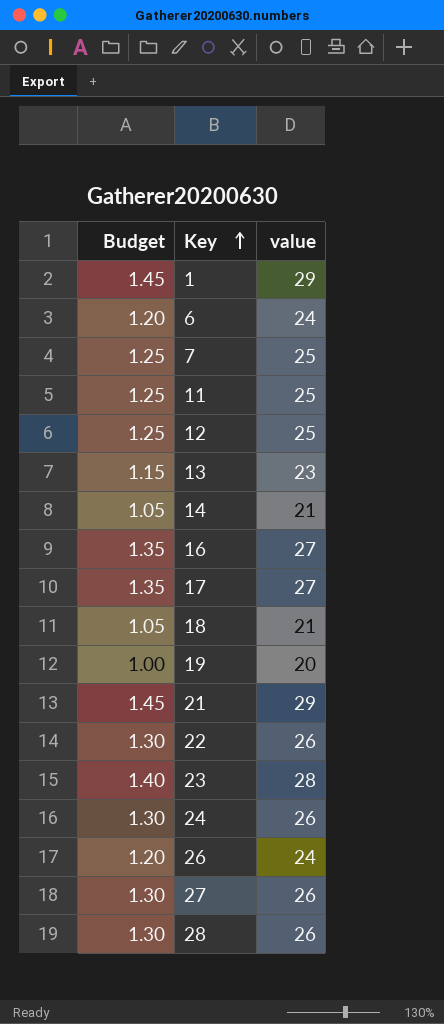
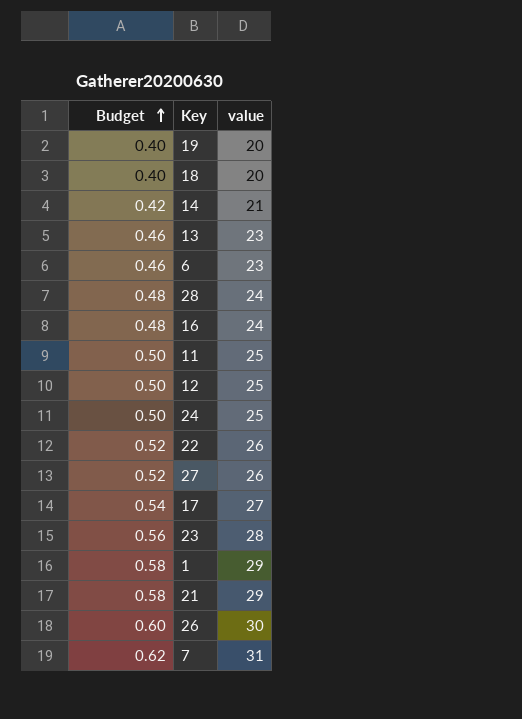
row order: Key ascending -> Budget ascending
column Budget | formula: [value] * 0.05 -> [value] * 0.02
18 | value: 21 -> 20
6 | value: 24 -> 23
28 | value: 26 -> 24
16 | value: 27 -> 24
24 | value: 26 -> 25
26 | value: 24 -> 30
7 | value: 25 -> 31

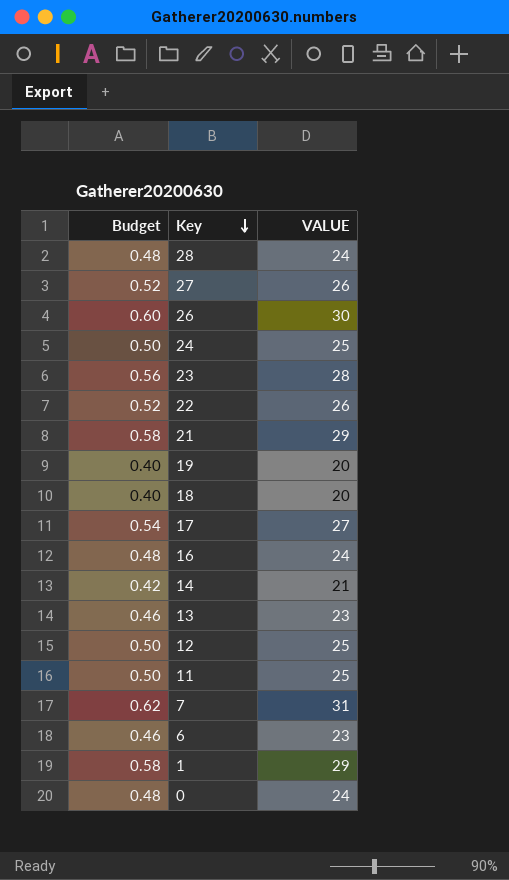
row order: Budget ascending -> Key descending
column name: value -> VALUE
row 0: none -> 0.48 | 24

